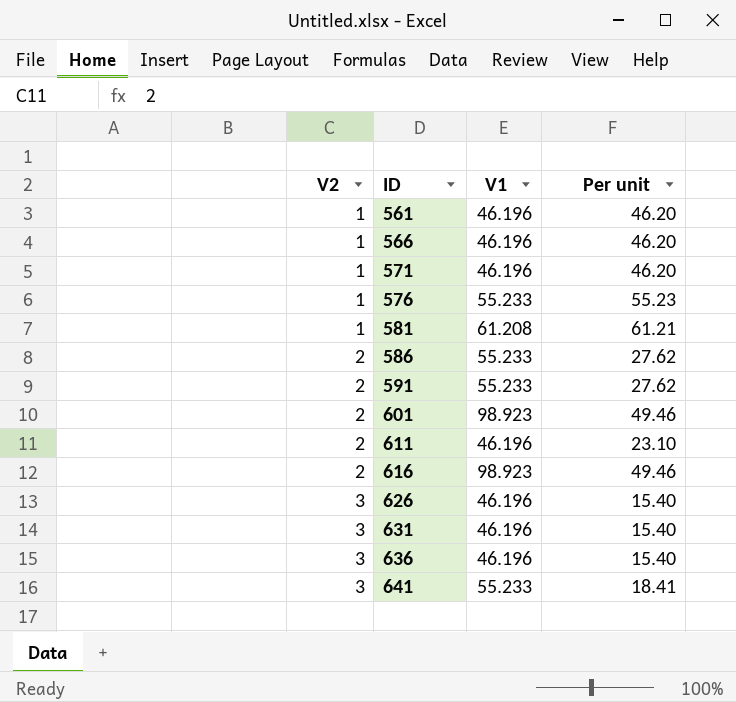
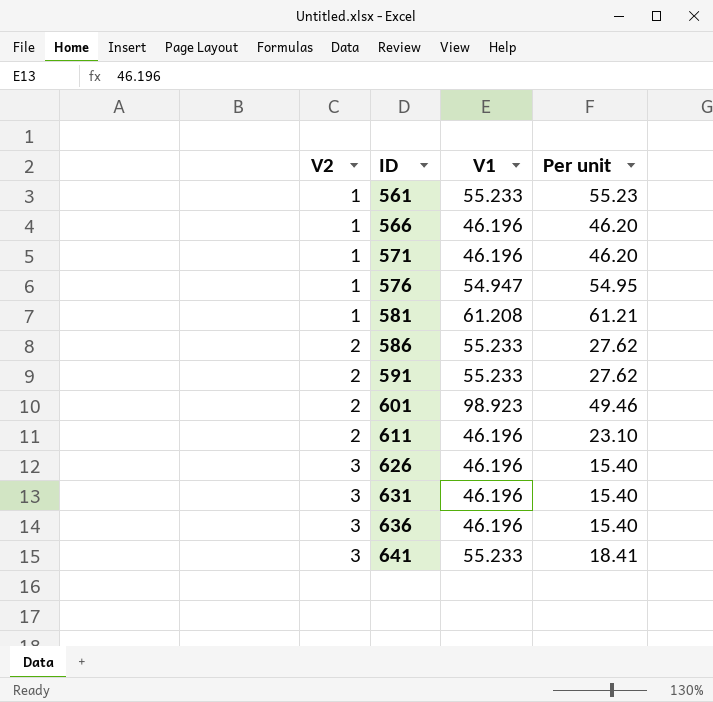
row 616: 2 | 98.923 | 49.46 -> none
561 | V1: 46.196 -> 55.233
561 | Per unit: 46.20 -> 55.23
576 | V1: 55.233 -> 54.947
576 | Per unit: 55.23 -> 54.95

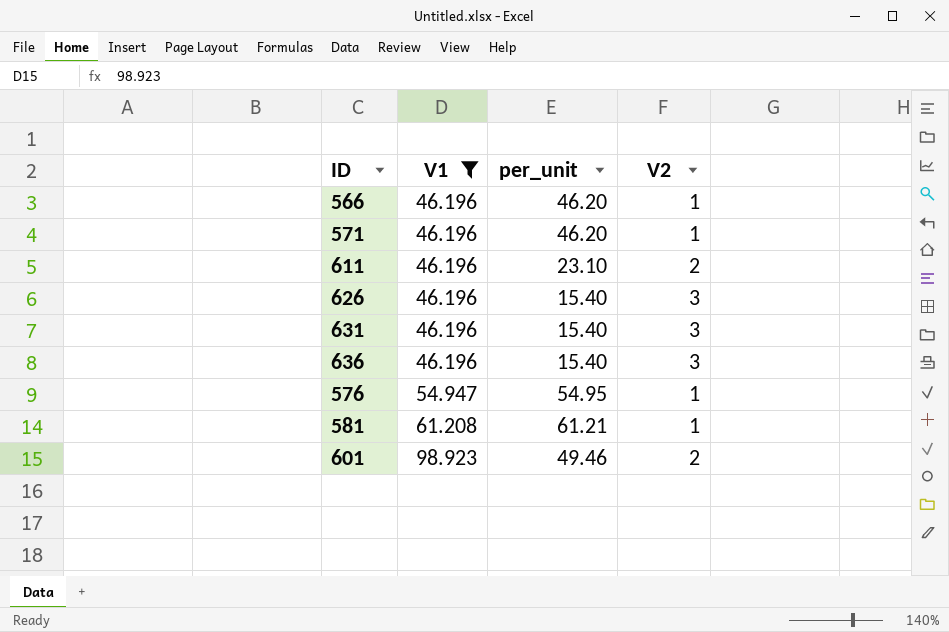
filter: none -> V1 != 55.233
row order: V2 ascending -> V1 ascending
column name: Per unit -> per_unit
column V2 | position: 1 -> 4

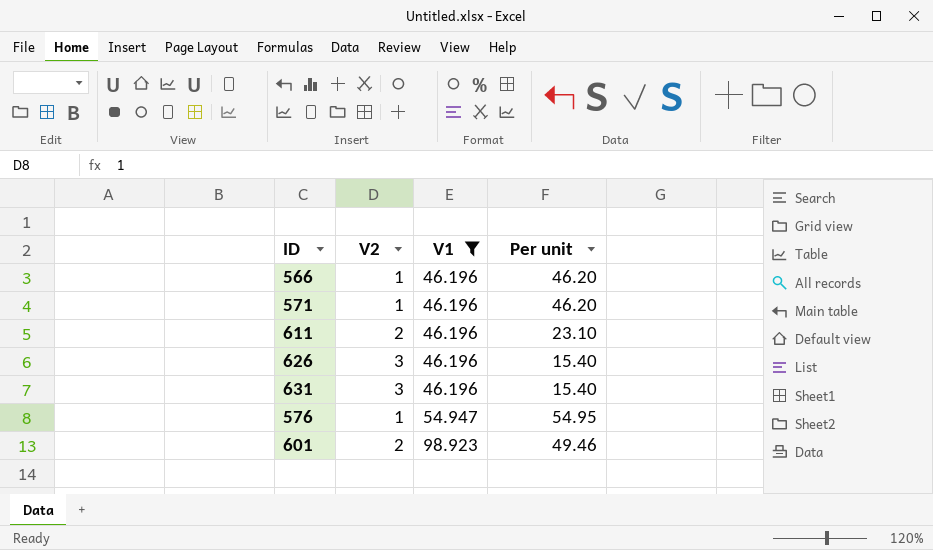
column V2 | position: 4 -> 2
column name: per_unit -> Per unit
row 636: 46.196 | 15.40 | 3 -> none
row 581: 61.208 | 61.21 | 1 -> none

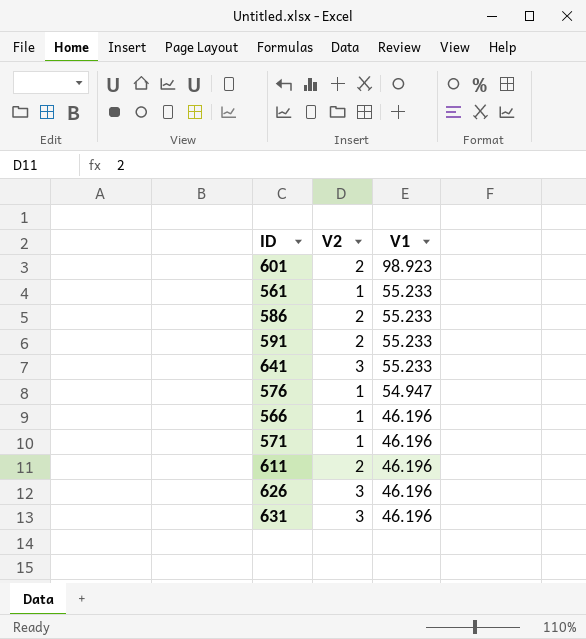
filter: V1 != 55.233 -> none
row order: V1 ascending -> V1 descending
column Per unit | formula: [V1] / [V2] -> none

